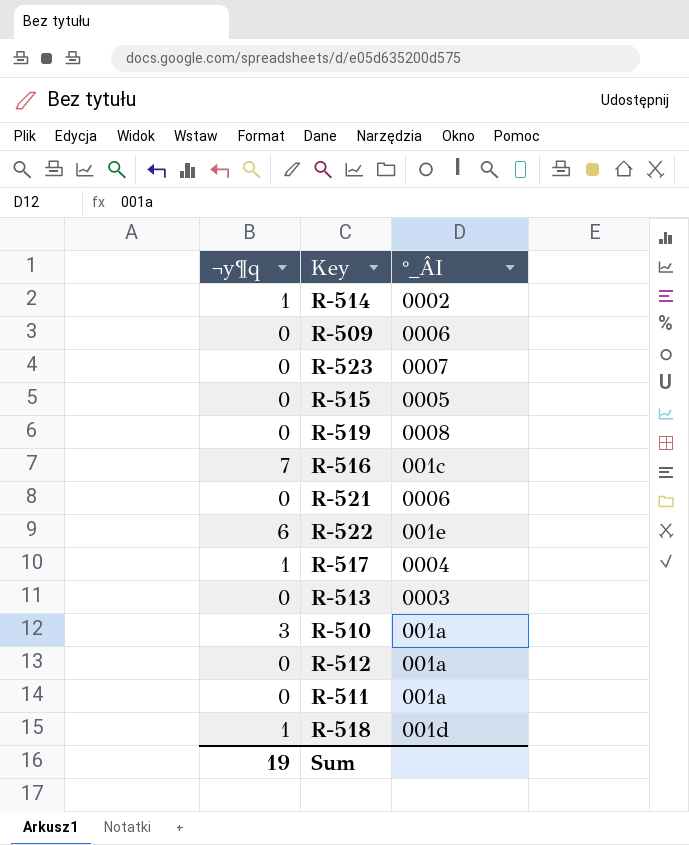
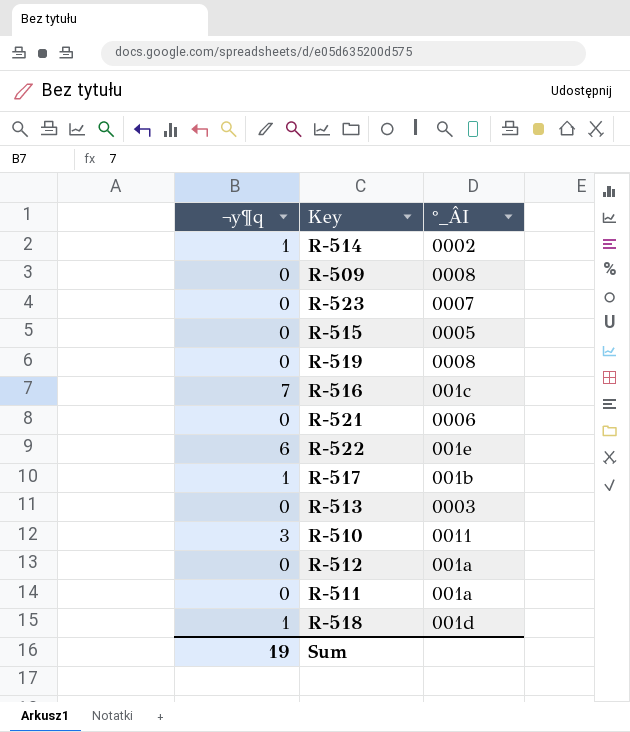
R-509 | °_ÂI: 0006 -> 0008
R-517 | °_ÂI: 0004 -> 001b
R-510 | °_ÂI: 001a -> 0011

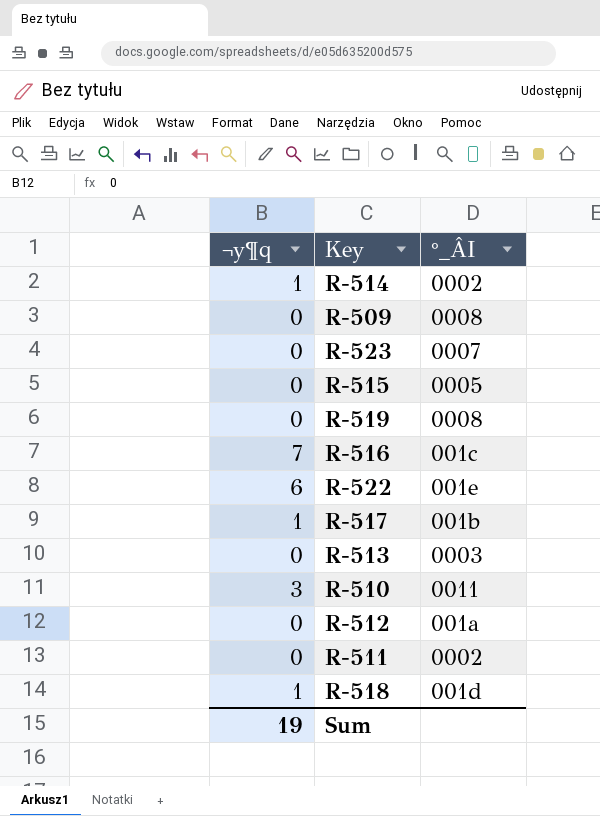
row R-521: 0 | 0006 -> none
R-511 | °_ÂI: 001a -> 0002

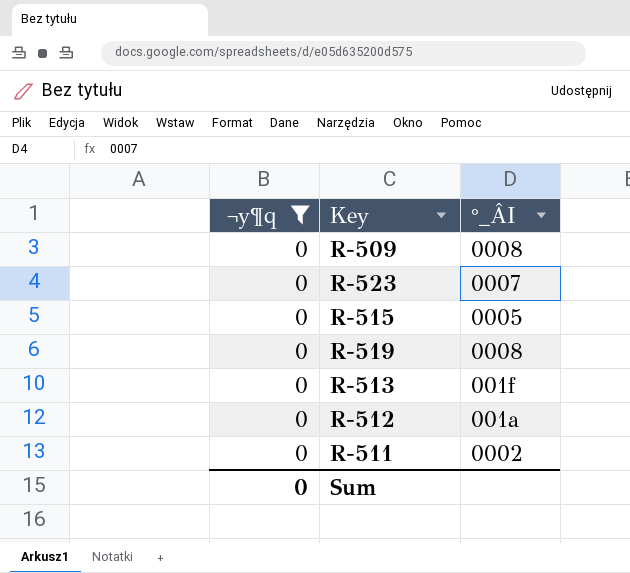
filter: none -> ¬y¶q = 0
R-513 | °_ÂI: 0003 -> 001f
Sum | ¬y¶q: 19 -> 0

